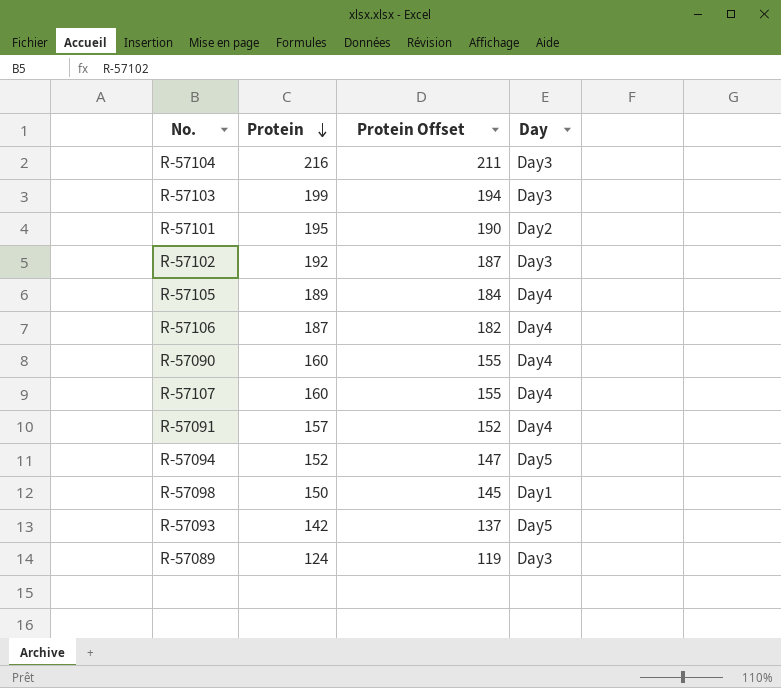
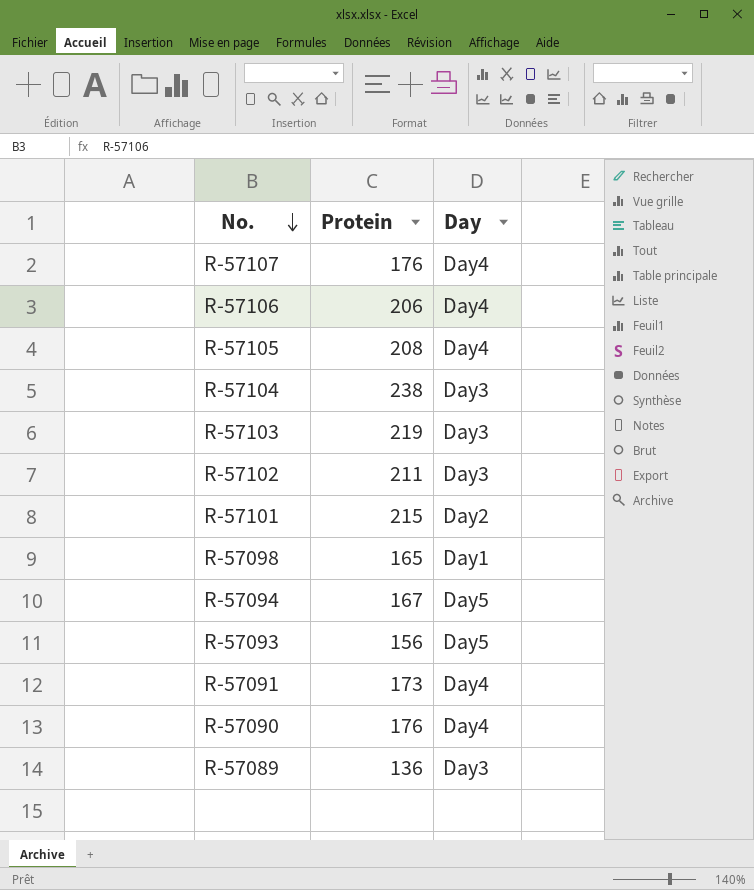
row order: Protein descending -> No. descending
column Protein Offset | formula: [Protein] - 5 -> none
R-57107 | Protein: 160 -> 176
R-57106 | Protein: 187 -> 206
R-57105 | Protein: 189 -> 208
R-57104 | Protein: 216 -> 238
R-57103 | Protein: 199 -> 219
R-57102 | Protein: 192 -> 211
R-57101 | Protein: 195 -> 215
R-57098 | Protein: 150 -> 165
R-57094 | Protein: 152 -> 167
R-57093 | Protein: 142 -> 156
R-57091 | Protein: 157 -> 173
R-57090 | Protein: 160 -> 176
R-57089 | Protein: 124 -> 136

